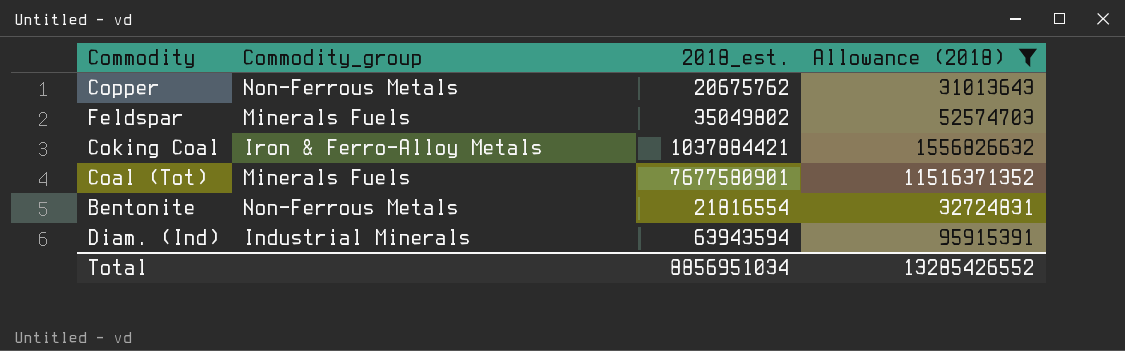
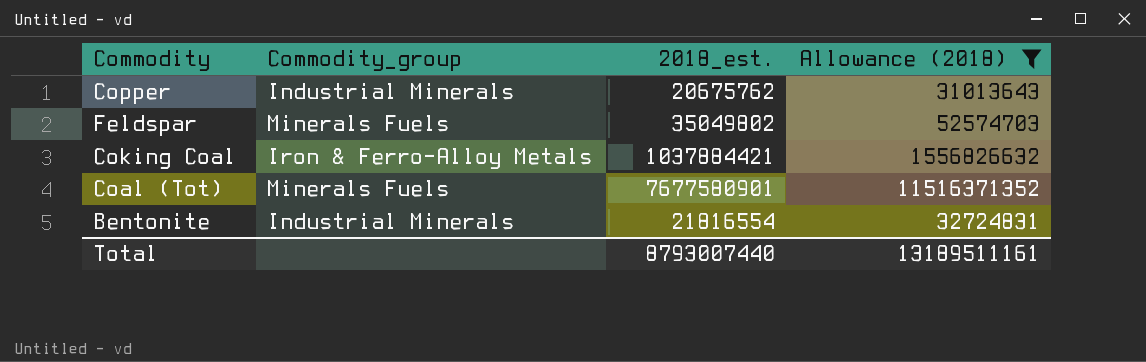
row Diam. (Ind): Industrial Minerals | 63943594 | 95915391 -> none
Copper | Commodity_group: Non-Ferrous Metals -> Industrial Minerals
Bentonite | Commodity_group: Non-Ferrous Metals -> Industrial Minerals
Total | 2018_est.: 8856951034 -> 8793007440
Total | Allowance (2018): 13285426552 -> 13189511161

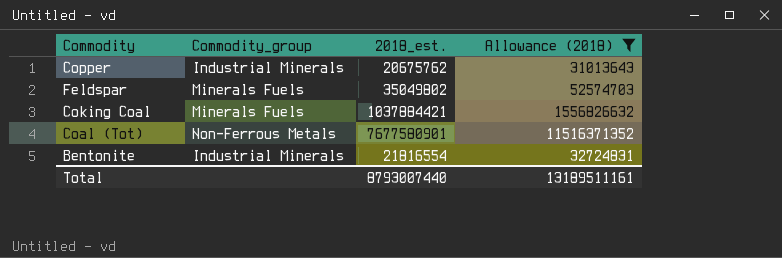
Coking Coal | Commodity_group: Iron & Ferro-Alloy Metals -> Minerals Fuels
Coal (Tot) | Commodity_group: Minerals Fuels -> Non-Ferrous Metals

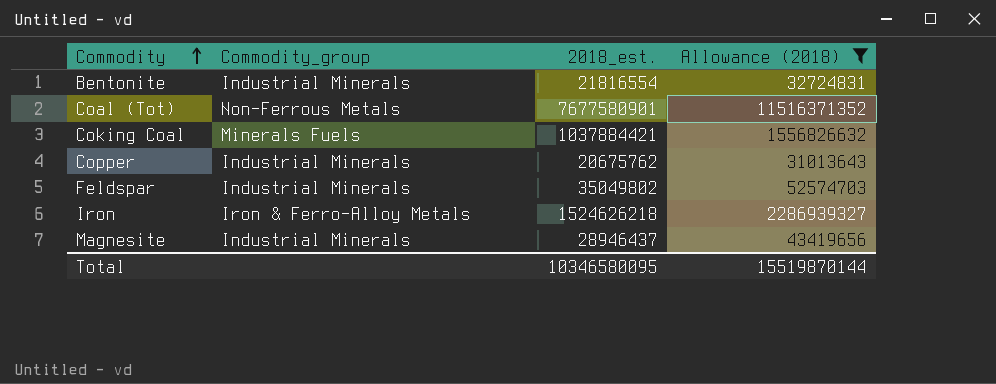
row order: none -> Commodity ascending
Feldspar | Commodity_group: Minerals Fuels -> Industrial Minerals
row Iron: none -> Iron & Ferro-Alloy Metals | 1524626218 | 2286939327
row Magnesite: none -> Industrial Minerals | 28946437 | 43419656
Total | 2018_est.: 8793007440 -> 10346580095
Total | Allowance (2018): 13189511161 -> 15519870144

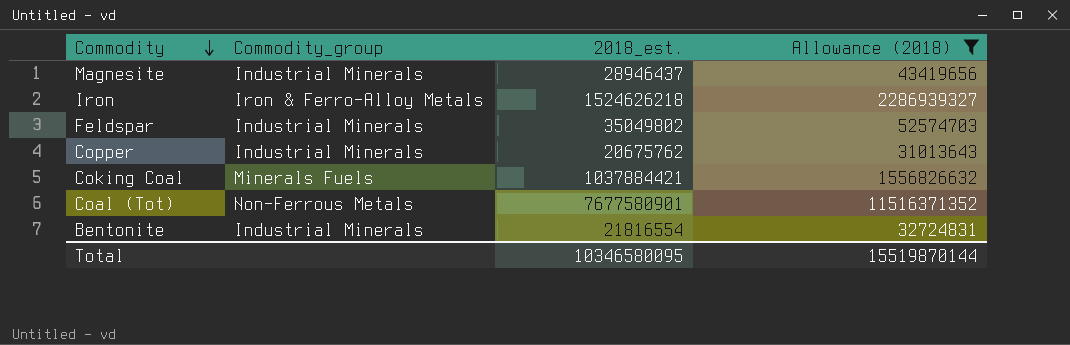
row order: Commodity ascending -> Commodity descending

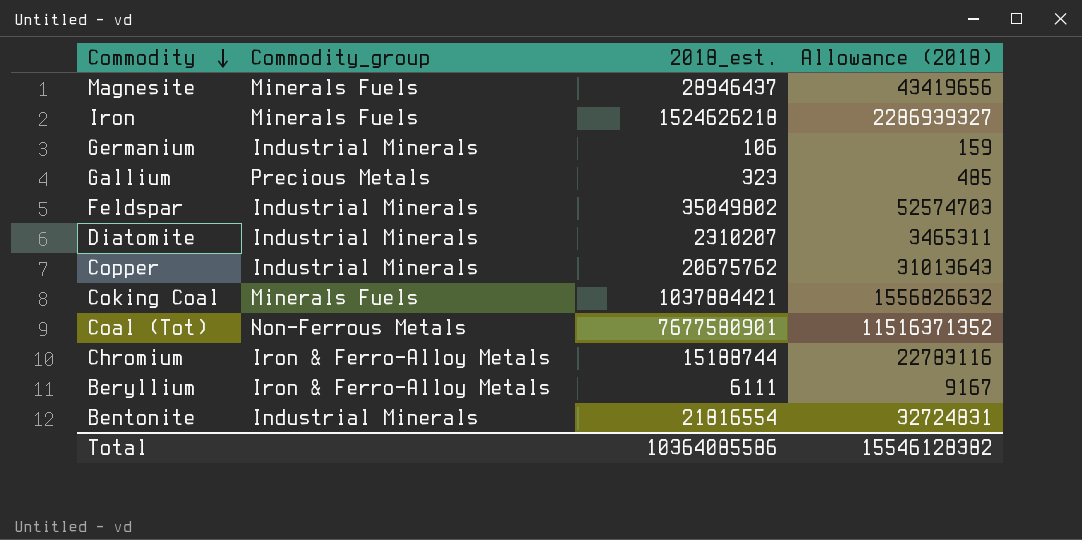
filter: Allowance (2018) >= 31013643 -> none
Magnesite | Commodity_group: Industrial Minerals -> Minerals Fuels
Iron | Commodity_group: Iron & Ferro-Alloy Metals -> Minerals Fuels
Total | 2018_est.: 10346580095 -> 10364085586
Total | Allowance (2018): 15519870144 -> 15546128382

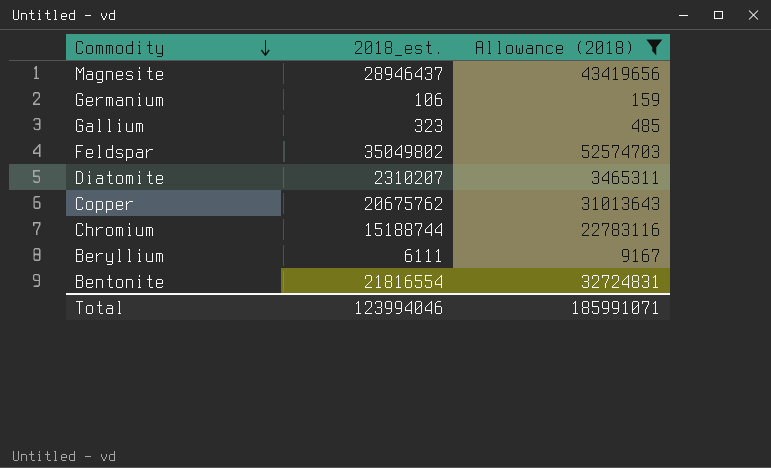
filter: none -> Allowance (2018) <= 52574703
column Commodity_group | position: 2 -> none
Total | 2018_est.: 10364085586 -> 123994046
Total | Allowance (2018): 15546128382 -> 185991071

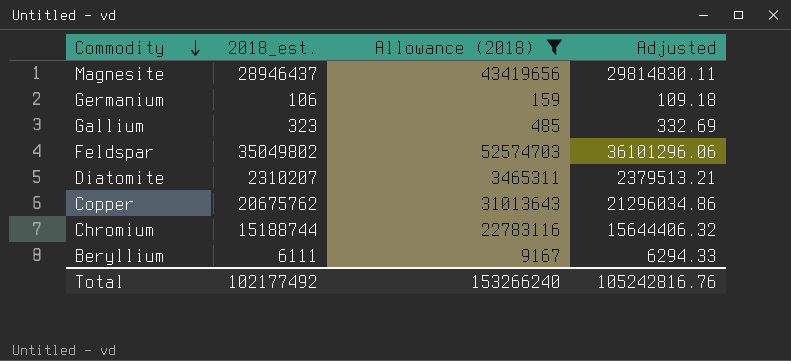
column Adjusted | formula: none -> [2018_est.] * 1.03
row Bentonite: 21816554 | 32724831 -> none
Total | 2018_est.: 123994046 -> 102177492
Total | Allowance (2018): 185991071 -> 153266240

